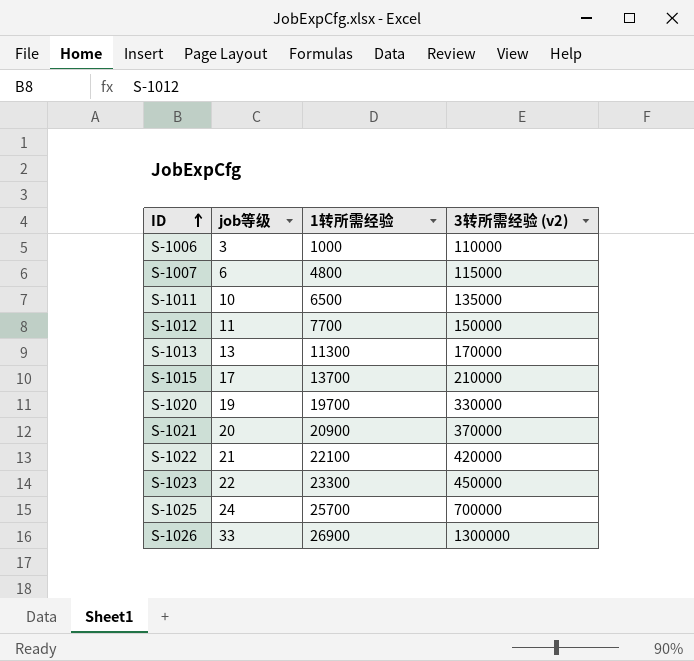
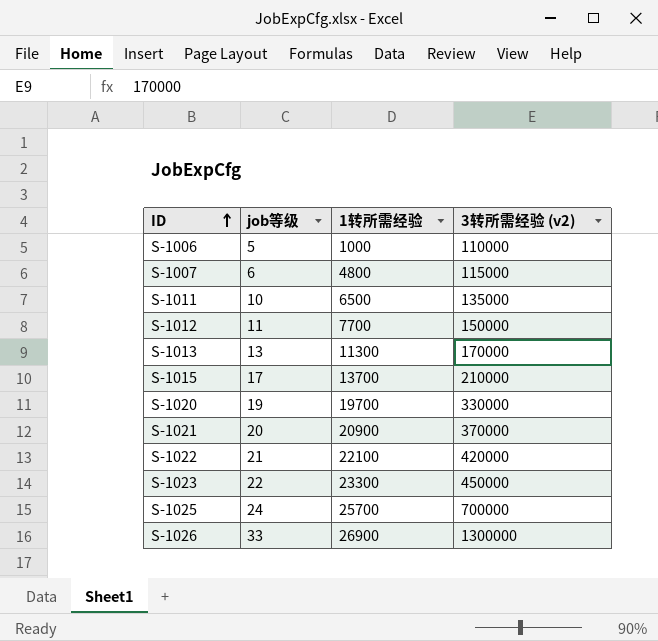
S-1006 | job等级: 3 -> 5

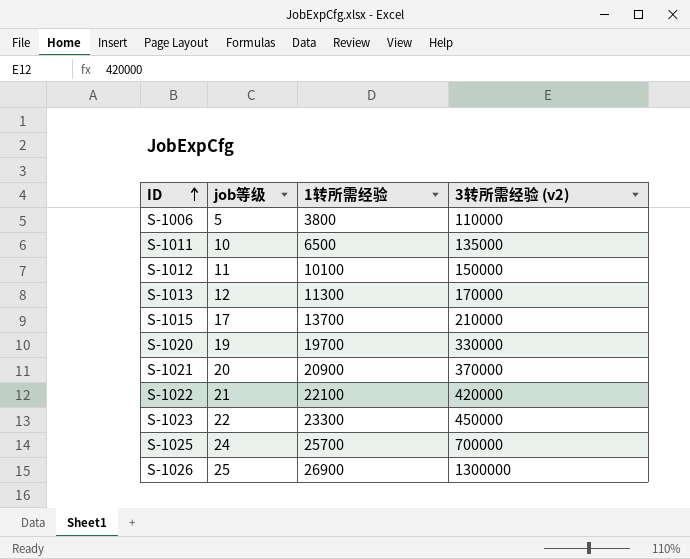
row S-1007: 6 | 4800 | 115000 -> none
S-1006 | 1转所需经验: 1000 -> 3800
S-1012 | 1转所需经验: 7700 -> 10100
S-1013 | job等级: 13 -> 12
S-1026 | job等级: 33 -> 25

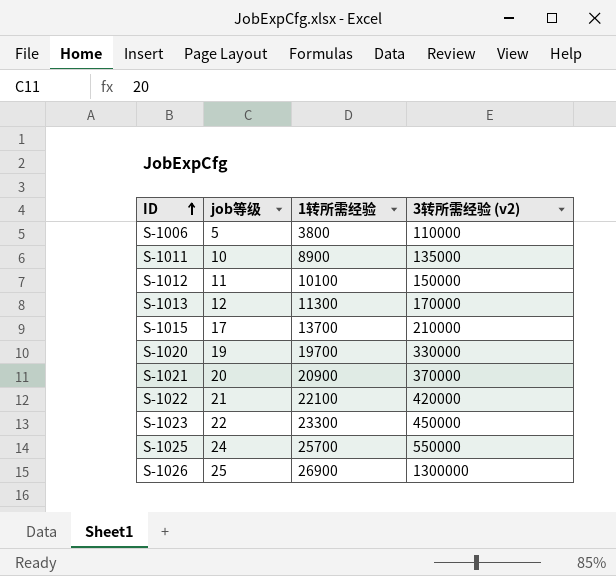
S-1011 | 1转所需经验: 6500 -> 8900
S-1025 | 3转所需经验 (v2): 700000 -> 550000

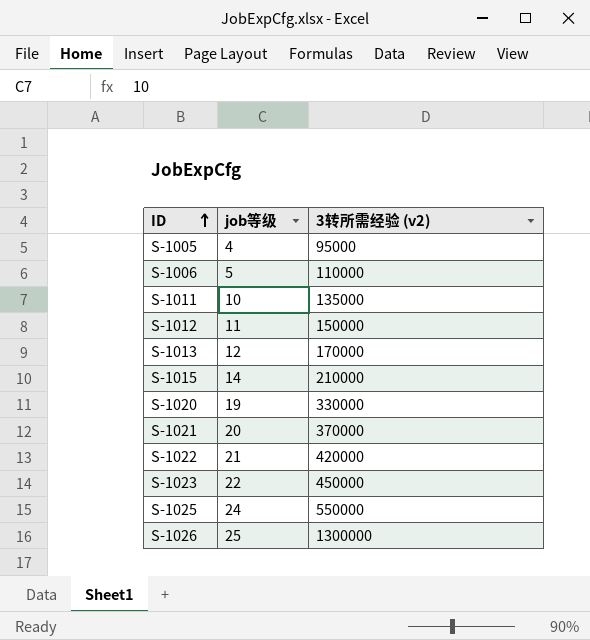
column 1转所需经验 | position: 3 -> none
row S-1005: none -> 4 | 95000
S-1015 | job等级: 17 -> 14

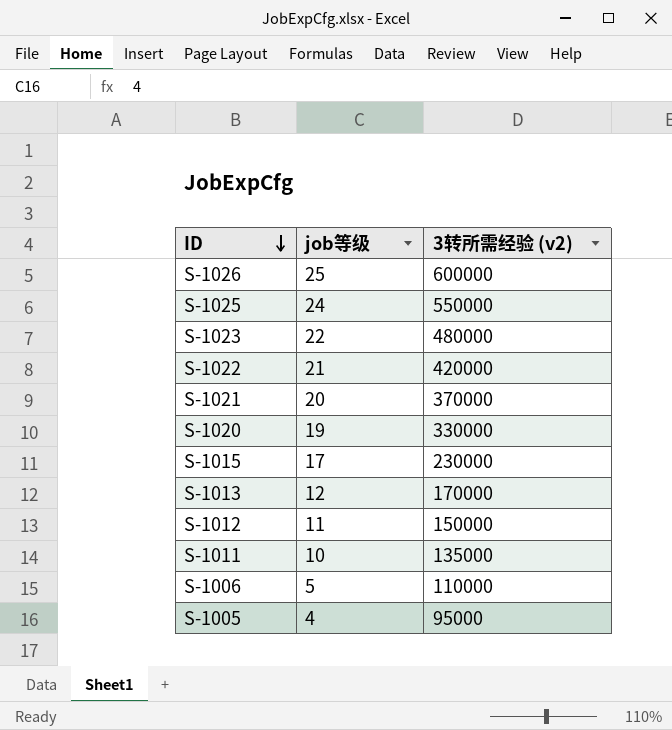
row order: ID ascending -> ID descending
S-1026 | 3转所需经验 (v2): 1300000 -> 600000
S-1023 | 3转所需经验 (v2): 450000 -> 480000
S-1015 | job等级: 14 -> 17
S-1015 | 3转所需经验 (v2): 210000 -> 230000

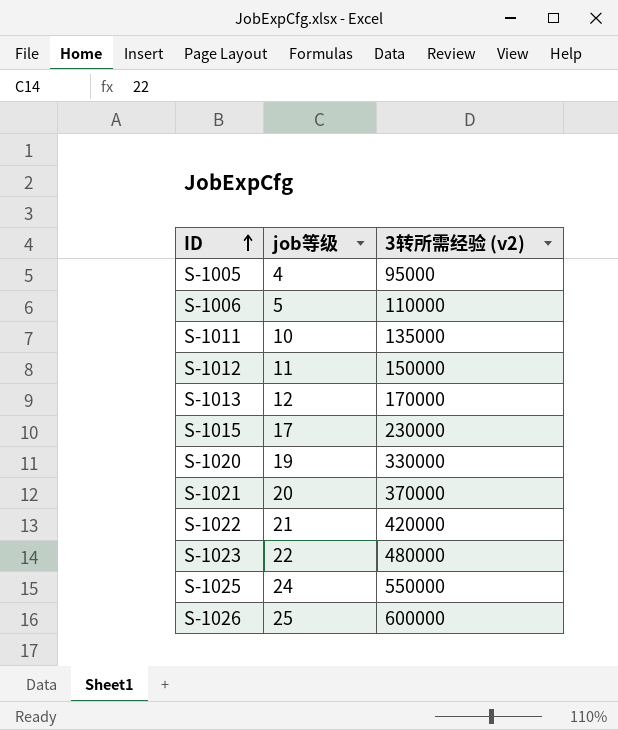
row order: ID descending -> ID ascending

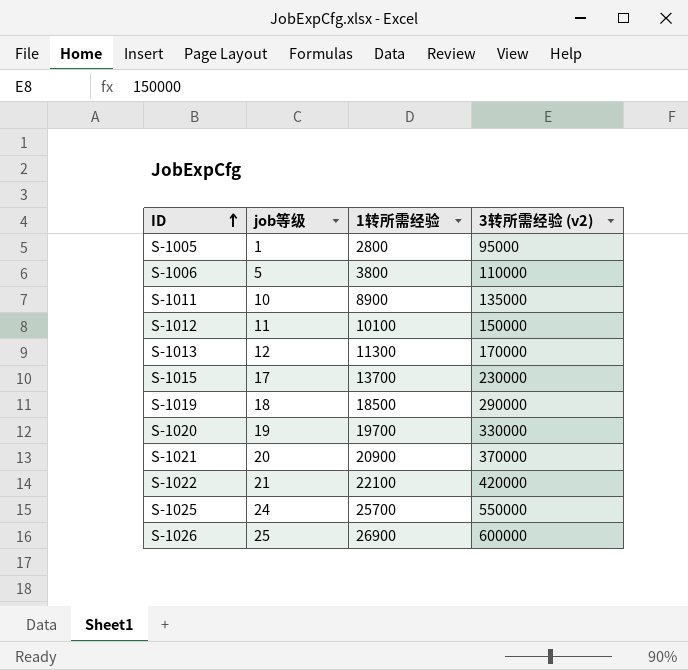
column 1转所需经验 | position: none -> 3
row S-1023: 22 | 480000 -> none
S-1005 | job等级: 4 -> 1
row S-1019: none -> 18 | 18500 | 290000

